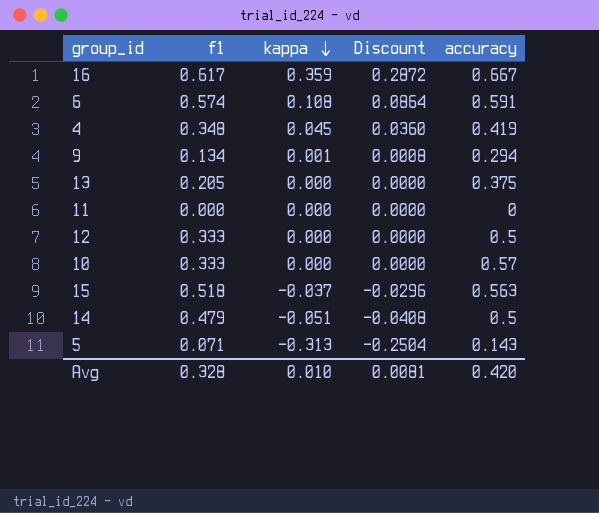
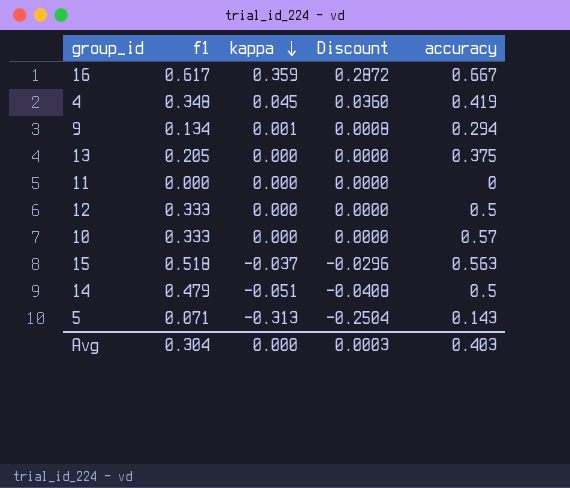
row 6: 0.574 | 0.108 | 0.0864 | 0.591 -> none
Avg | f1: 0.328 -> 0.304
Avg | kappa: 0.010 -> 0.000
Avg | Discount: 0.0081 -> 0.0003
Avg | accuracy: 0.420 -> 0.403

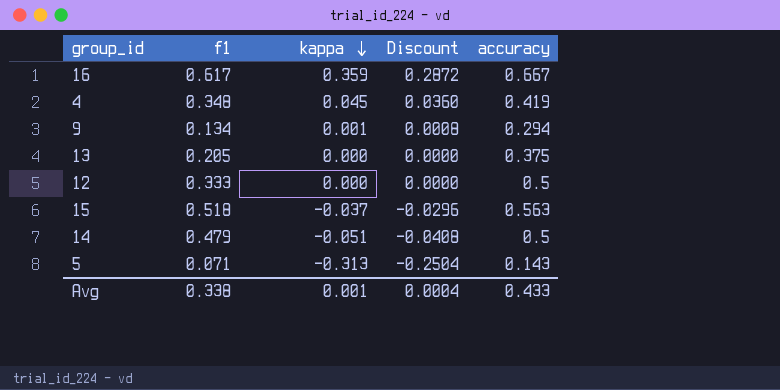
row 11: 0.000 | 0.000 | 0.0000 | 0 -> none
row 10: 0.333 | 0.000 | 0.0000 | 0.57 -> none
Avg | f1: 0.304 -> 0.338
Avg | kappa: 0.000 -> 0.001
Avg | Discount: 0.0003 -> 0.0004
Avg | accuracy: 0.403 -> 0.433

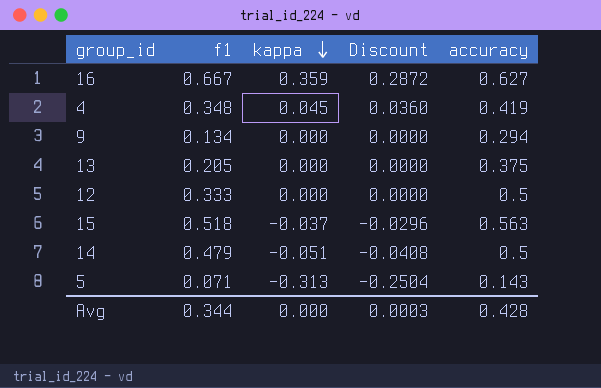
16 | f1: 0.617 -> 0.667
16 | accuracy: 0.667 -> 0.627
9 | kappa: 0.001 -> 0.000
9 | Discount: 0.0008 -> 0.0000
Avg | f1: 0.338 -> 0.344
Avg | kappa: 0.001 -> 0.000
Avg | Discount: 0.0004 -> 0.0003
Avg | accuracy: 0.433 -> 0.428

